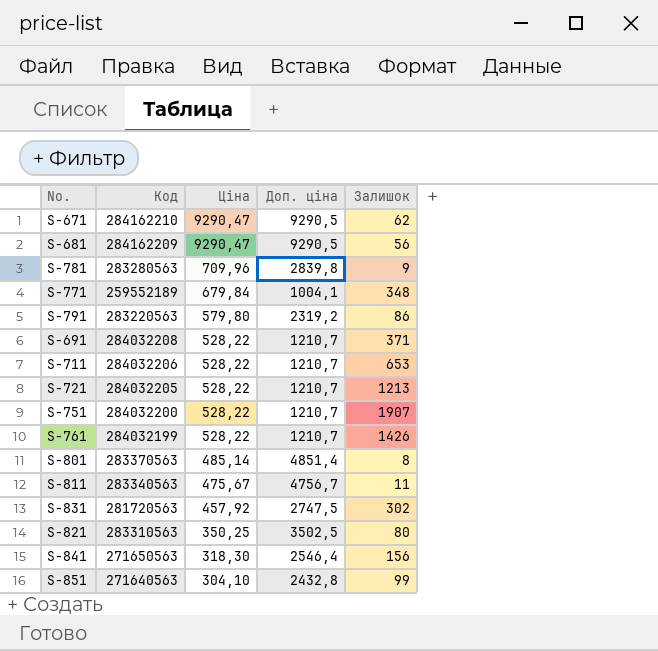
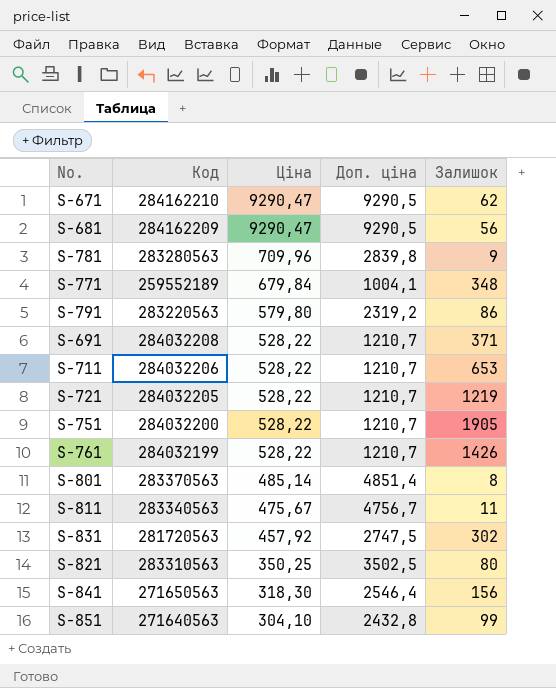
S-721 | Залишок: 1213 -> 1219
S-751 | Залишок: 1907 -> 1905

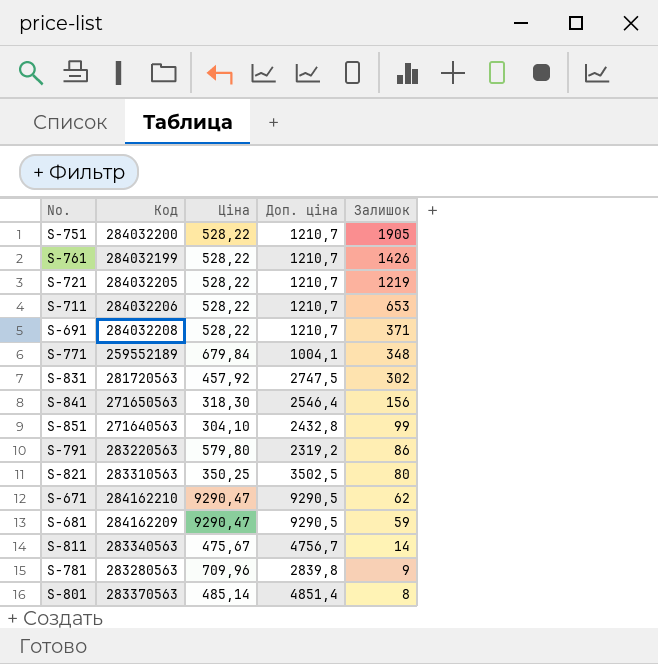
row order: Ціна descending -> Залишок descending
S-681 | Залишок: 56 -> 59
S-811 | Залишок: 11 -> 14

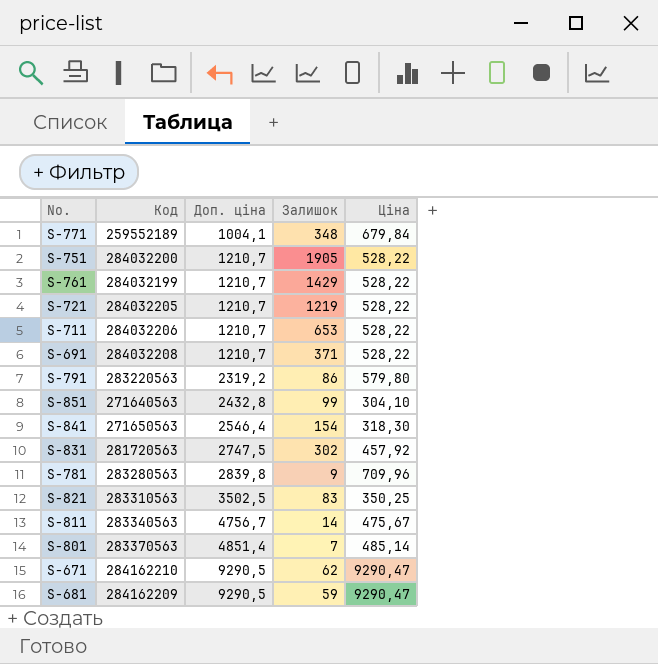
row order: Залишок descending -> Доп. ціна ascending
column Ціна | position: 3 -> 5
S-761 | Залишок: 1426 -> 1429
S-841 | Залишок: 156 -> 154
S-821 | Залишок: 80 -> 83
S-801 | Залишок: 8 -> 7

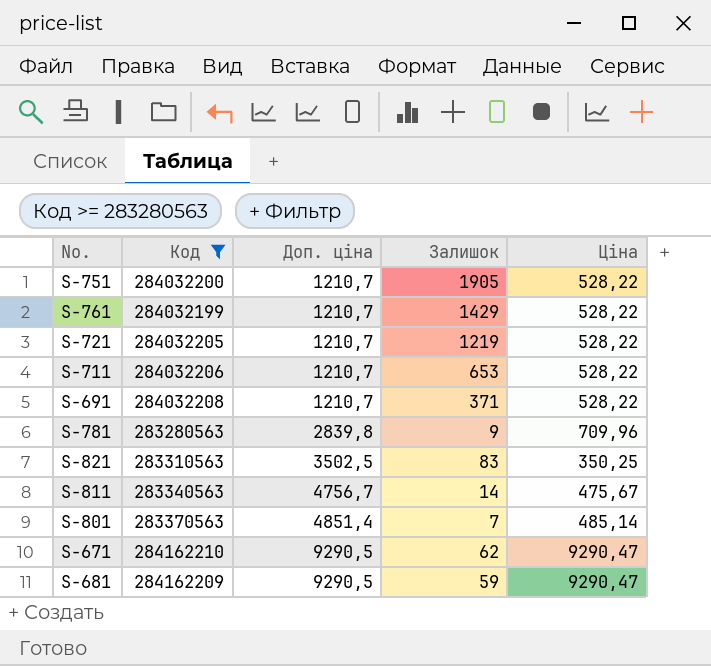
filter: none -> Код >= 283280563

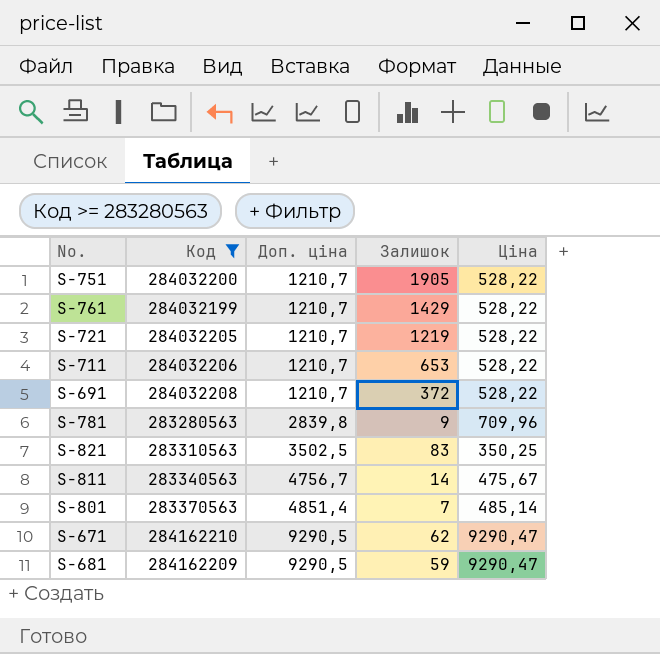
S-691 | Залишок: 371 -> 372

